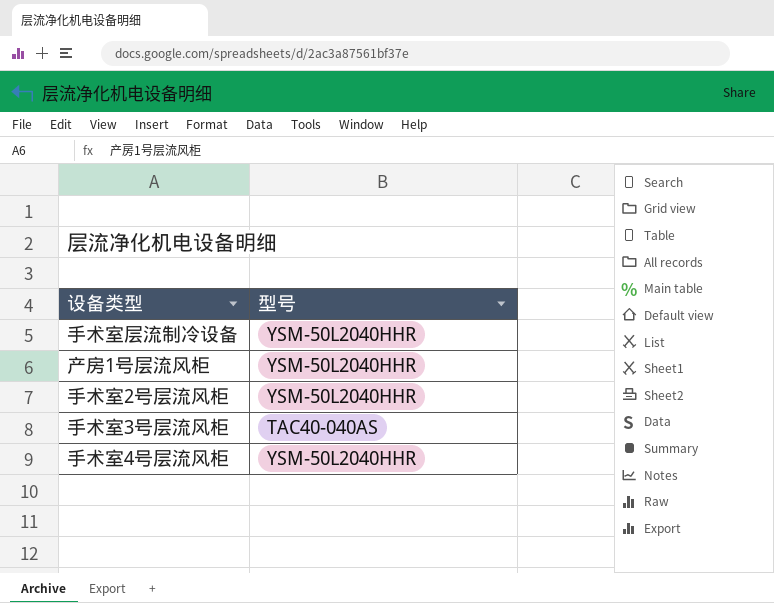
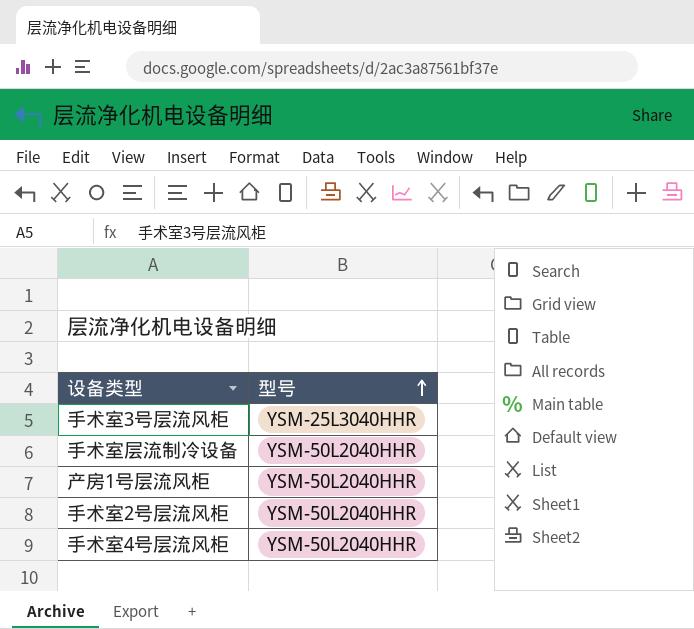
row order: none -> 型号 ascending
手术室3号层流风柜 | 型号: TAC40-040AS -> YSM-25L3040HHR

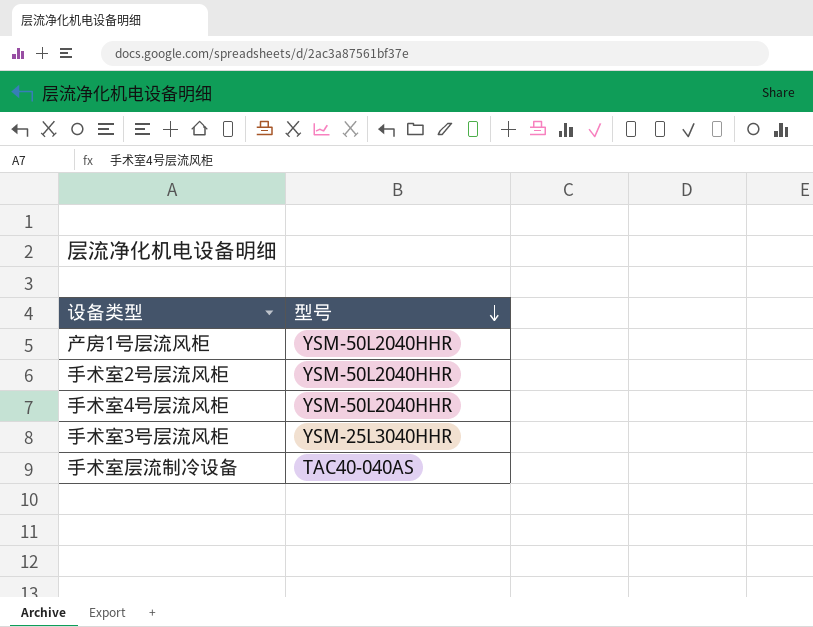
row order: 型号 ascending -> 型号 descending
手术室层流制冷设备 | 型号: YSM-50L2040HHR -> TAC40-040AS

